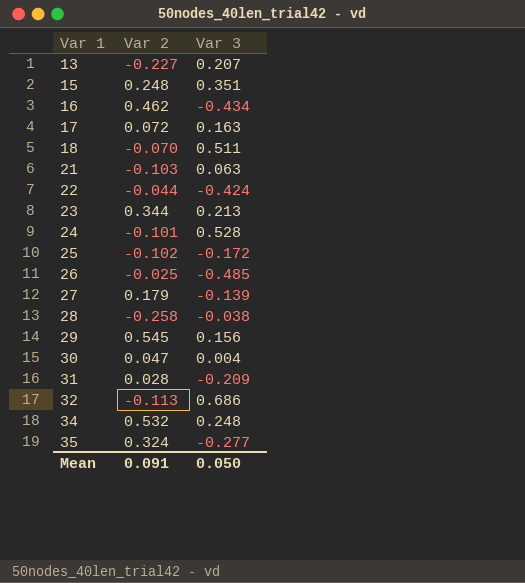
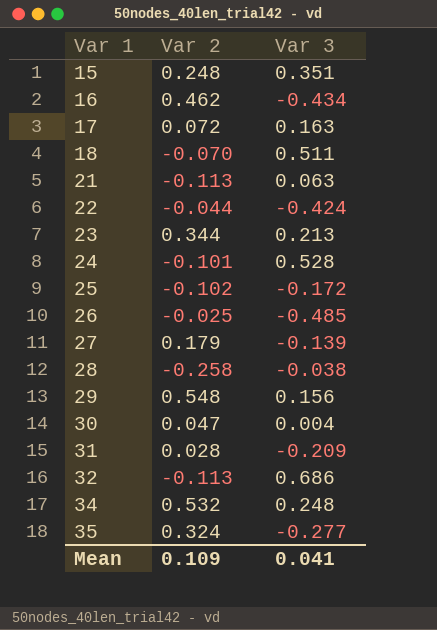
row 13: -0.227 | 0.207 -> none
21 | Var 2: -0.103 -> -0.113
29 | Var 2: 0.545 -> 0.548
Mean | Var 2: 0.091 -> 0.109
Mean | Var 3: 0.050 -> 0.041

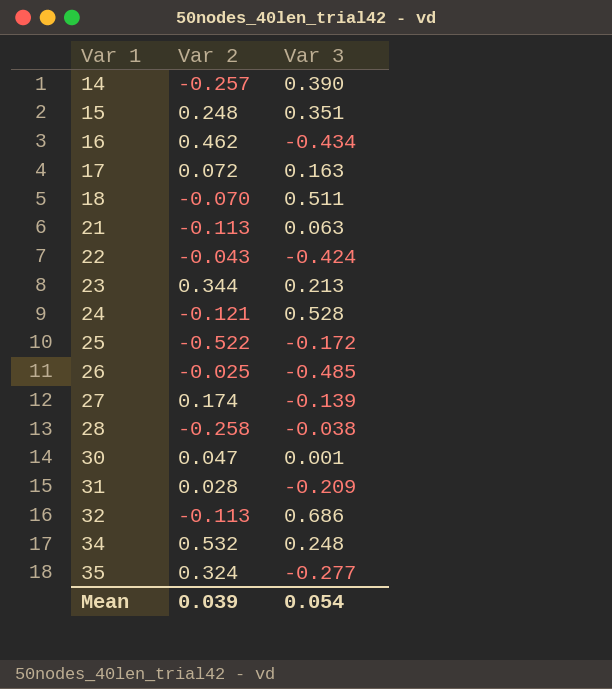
row 29: 0.548 | 0.156 -> none
row 14: none -> -0.257 | 0.390
22 | Var 2: -0.044 -> -0.043
24 | Var 2: -0.101 -> -0.121
25 | Var 2: -0.102 -> -0.522
27 | Var 2: 0.179 -> 0.174
30 | Var 3: 0.004 -> 0.001
Mean | Var 2: 0.109 -> 0.039
Mean | Var 3: 0.041 -> 0.054

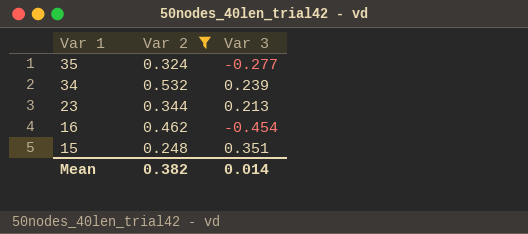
filter: none -> Var 2 >= 0.248
row order: Var 1 ascending -> Var 1 descending
34 | Var 3: 0.248 -> 0.239
16 | Var 3: -0.434 -> -0.454
Mean | Var 2: 0.039 -> 0.382
Mean | Var 3: 0.054 -> 0.014

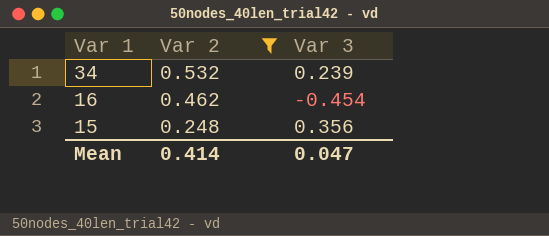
row 35: 0.324 | -0.277 -> none
row 23: 0.344 | 0.213 -> none
15 | Var 3: 0.351 -> 0.356
Mean | Var 2: 0.382 -> 0.414
Mean | Var 3: 0.014 -> 0.047

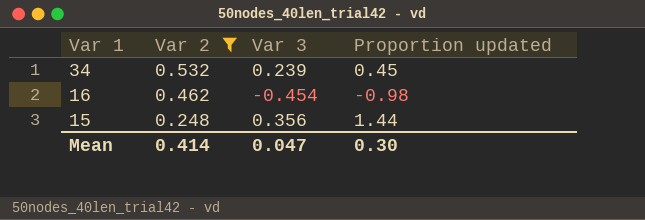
column Proportion updated | formula: none -> [Var 3] / [Var 2]

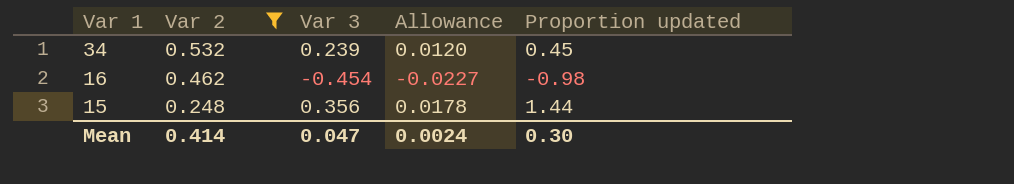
column Allowance | formula: none -> [Var 3] * 0.05

